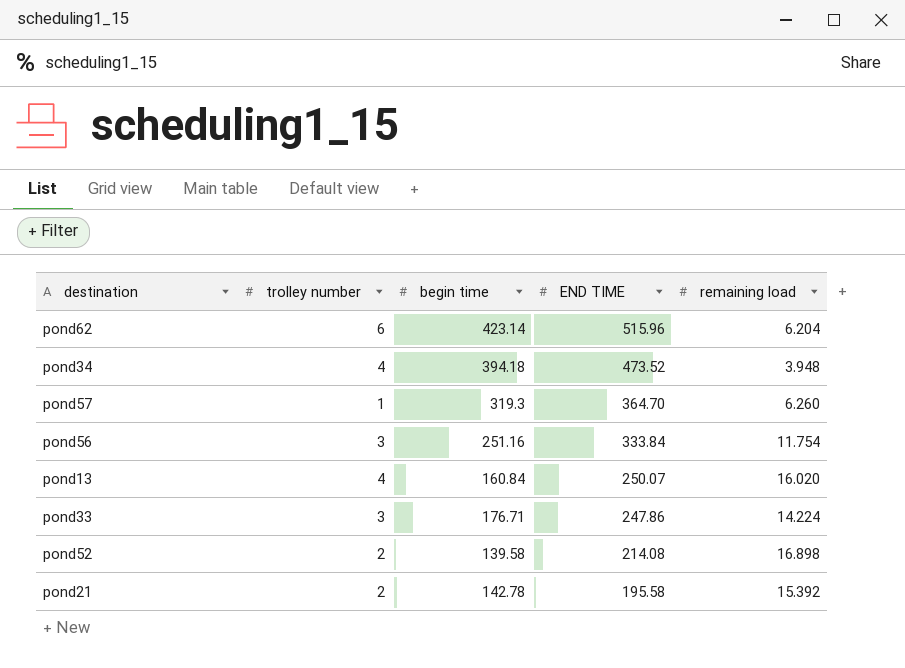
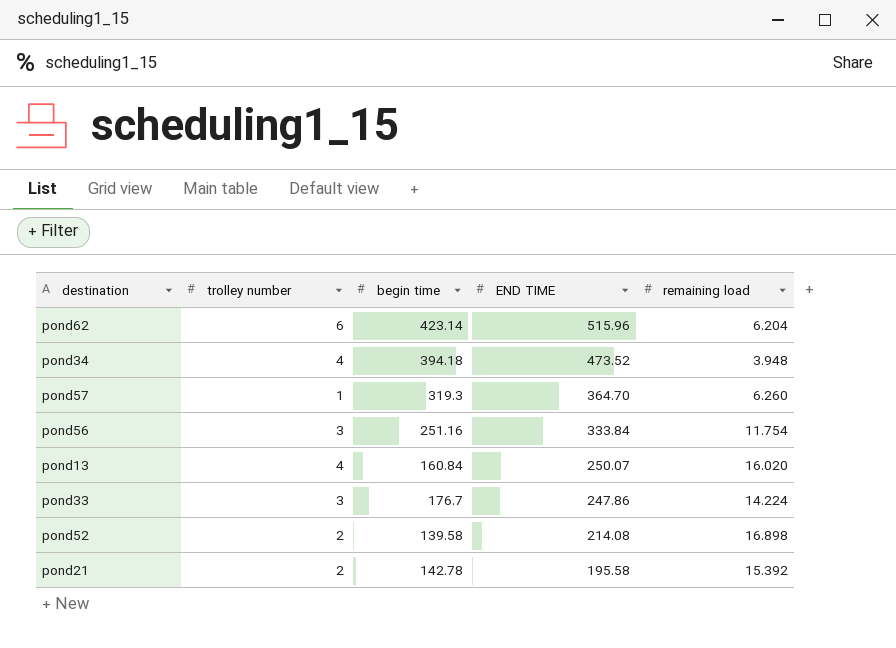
pond33 | begin time: 176.71 -> 176.7

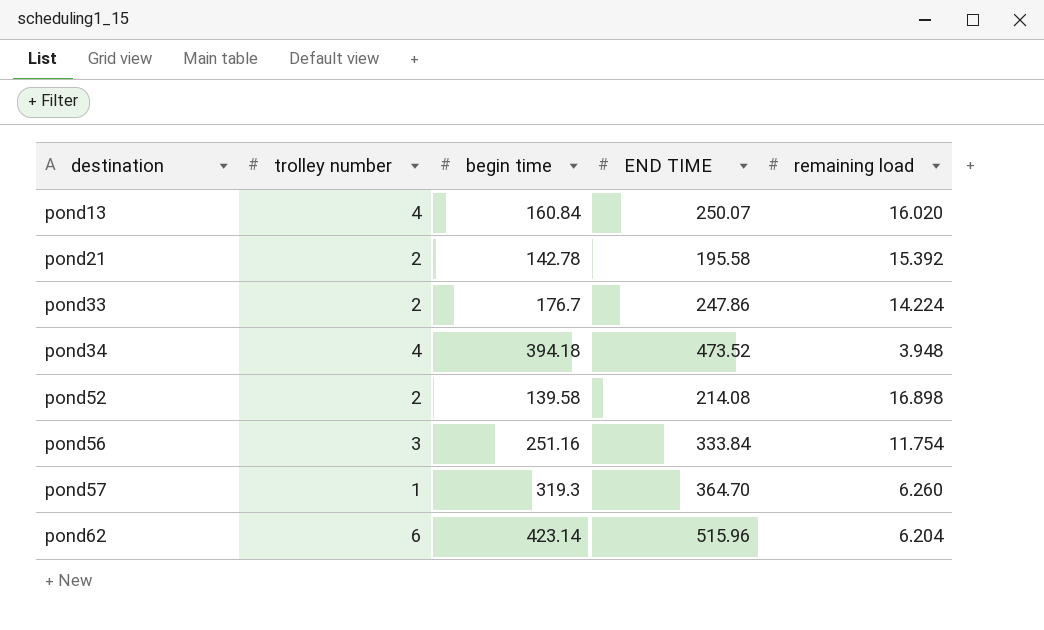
row order: END TIME descending -> destination ascending
pond33 | trolley number: 3 -> 2

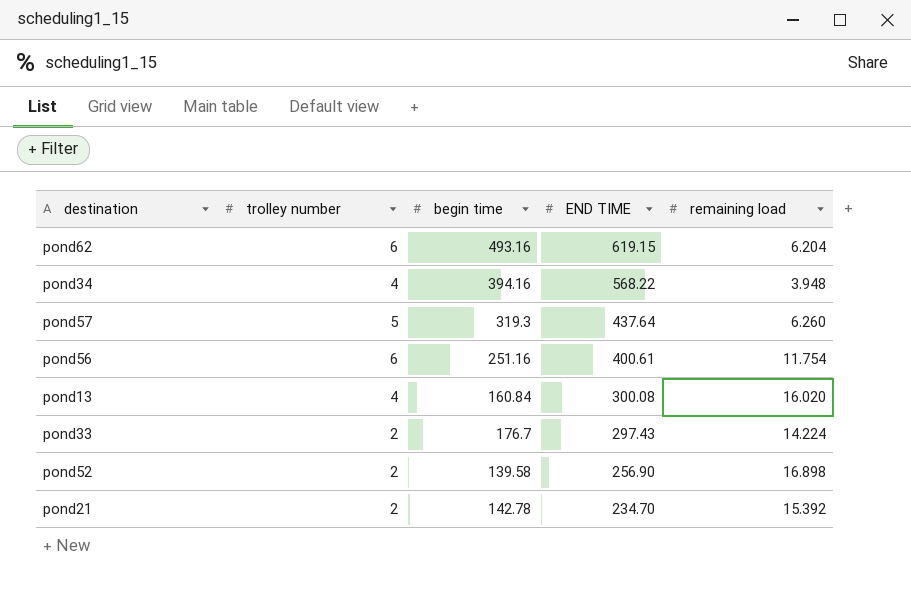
row order: destination ascending -> END TIME descending
pond62 | begin time: 423.14 -> 493.16
pond62 | END TIME: 515.96 -> 619.15
pond34 | begin time: 394.18 -> 394.16
pond34 | END TIME: 473.52 -> 568.22
pond57 | trolley number: 1 -> 5
pond57 | END TIME: 364.70 -> 437.64
pond56 | trolley number: 3 -> 6
pond56 | END TIME: 333.84 -> 400.61
pond13 | END TIME: 250.07 -> 300.08
pond33 | END TIME: 247.86 -> 297.43
pond52 | END TIME: 214.08 -> 256.90
pond21 | END TIME: 195.58 -> 234.70

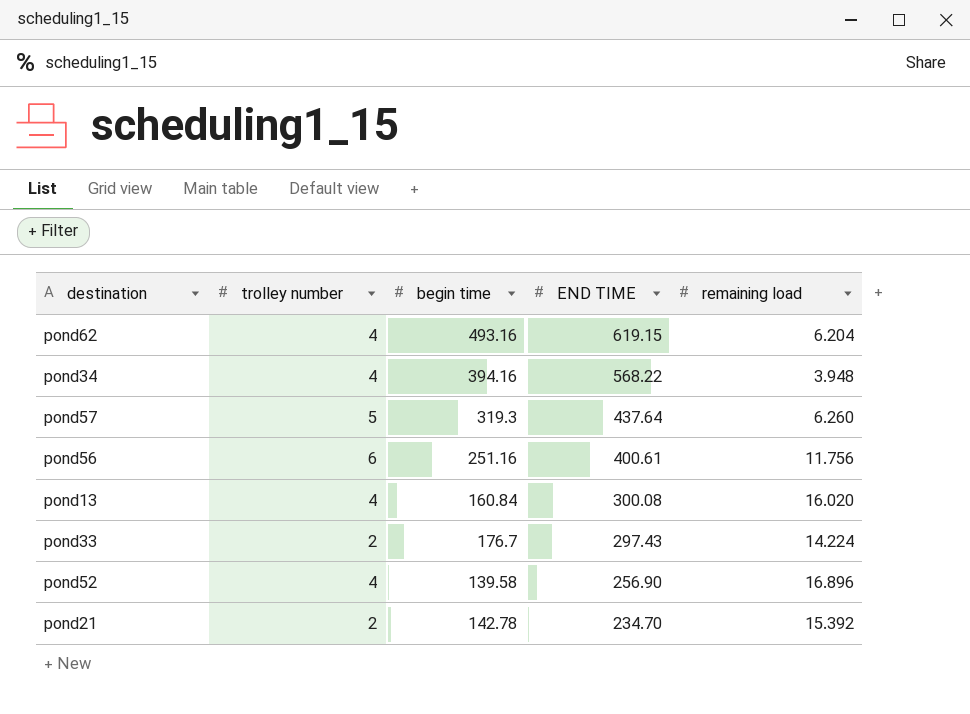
pond62 | trolley number: 6 -> 4
pond56 | remaining load: 11.754 -> 11.756
pond52 | trolley number: 2 -> 4
pond52 | remaining load: 16.898 -> 16.896

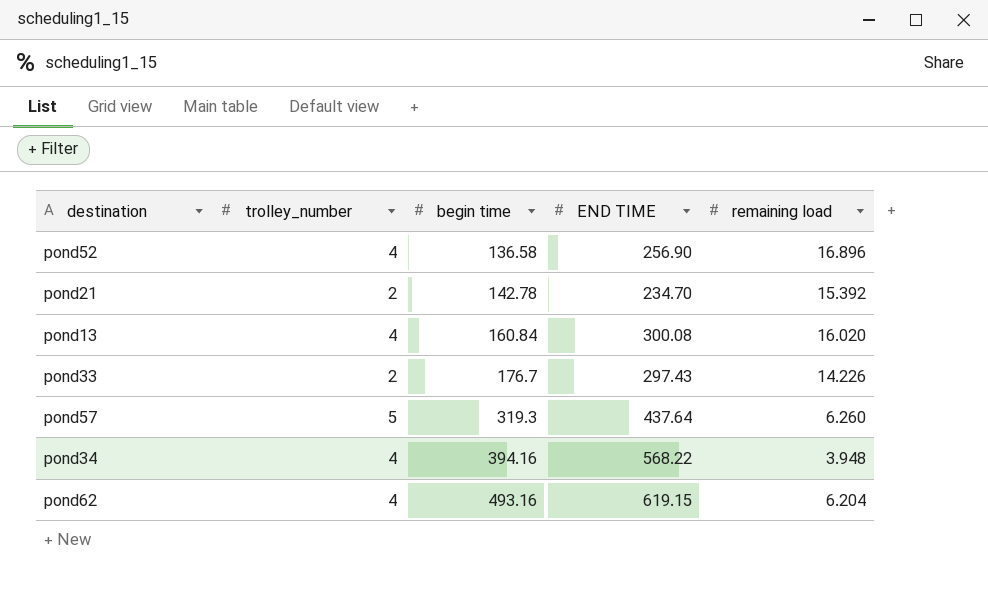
row order: END TIME descending -> begin time ascending
column name: trolley number -> trolley_number
row pond56: 6 | 251.16 | 400.61 | 11.756 -> none
pond52 | begin time: 139.58 -> 136.58
pond33 | remaining load: 14.224 -> 14.226

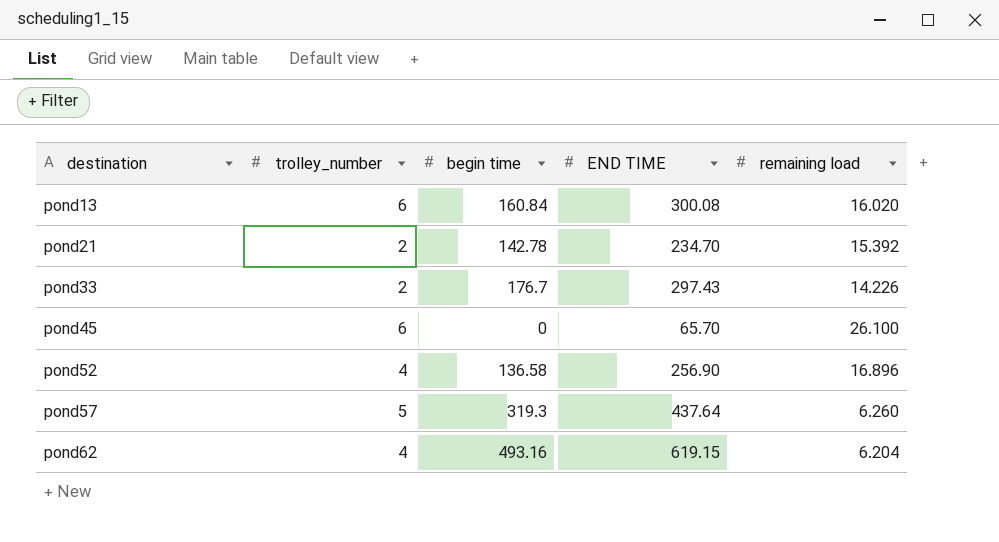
row order: begin time ascending -> destination ascending
row pond34: 4 | 394.16 | 568.22 | 3.948 -> none
pond13 | trolley_number: 4 -> 6
row pond45: none -> 6 | 0 | 65.70 | 26.100

